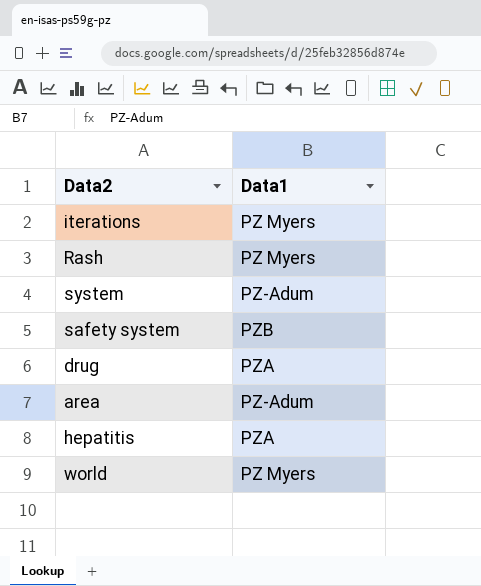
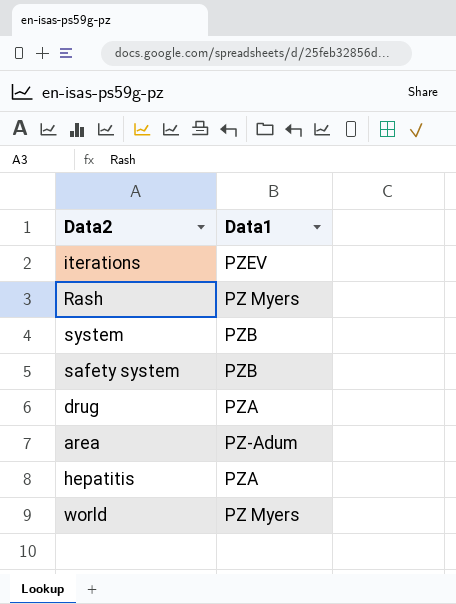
iterations | Data1: PZ Myers -> PZEV
system | Data1: PZ-Adum -> PZB

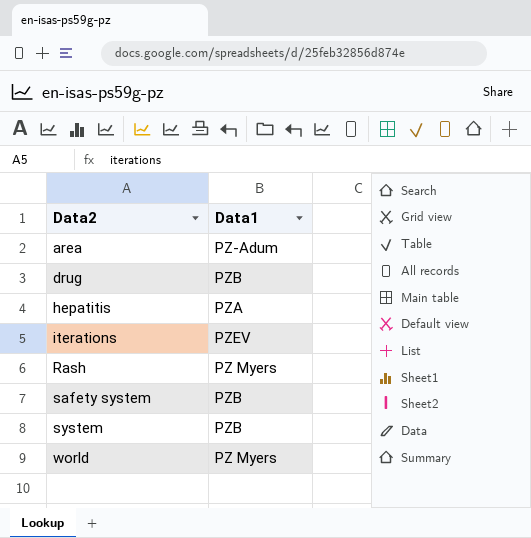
row order: none -> Data2 ascending
drug | Data1: PZA -> PZB

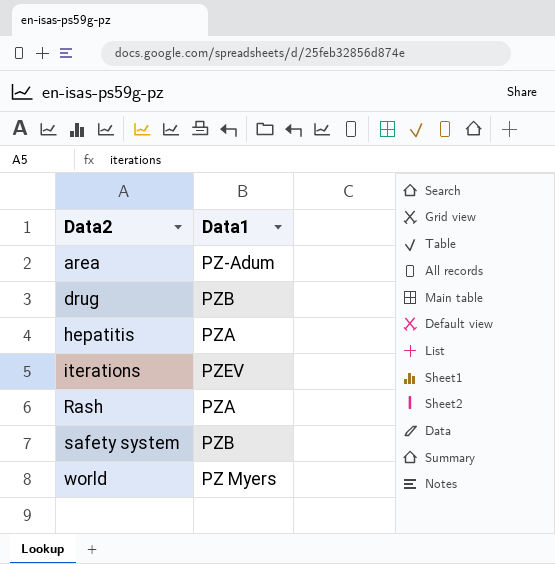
row system: PZB -> none
Rash | Data1: PZ Myers -> PZA

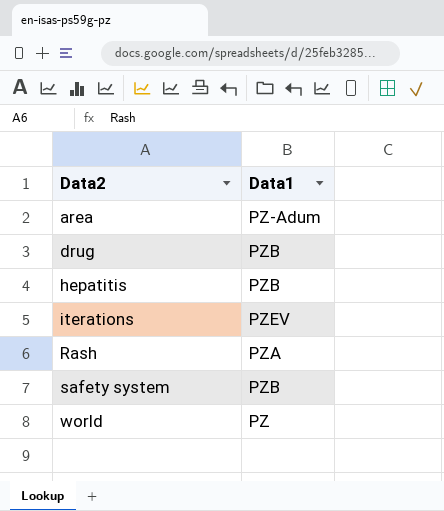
hepatitis | Data1: PZA -> PZB
world | Data1: PZ Myers -> PZ

